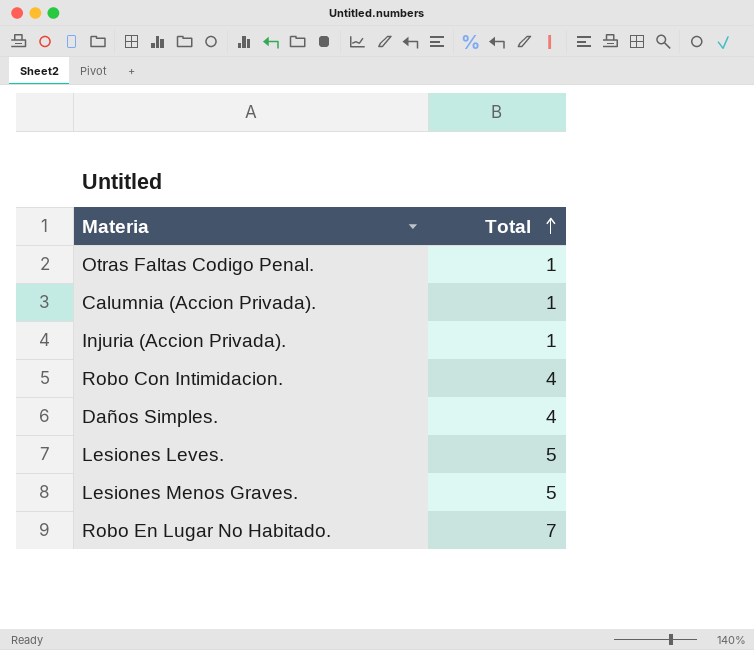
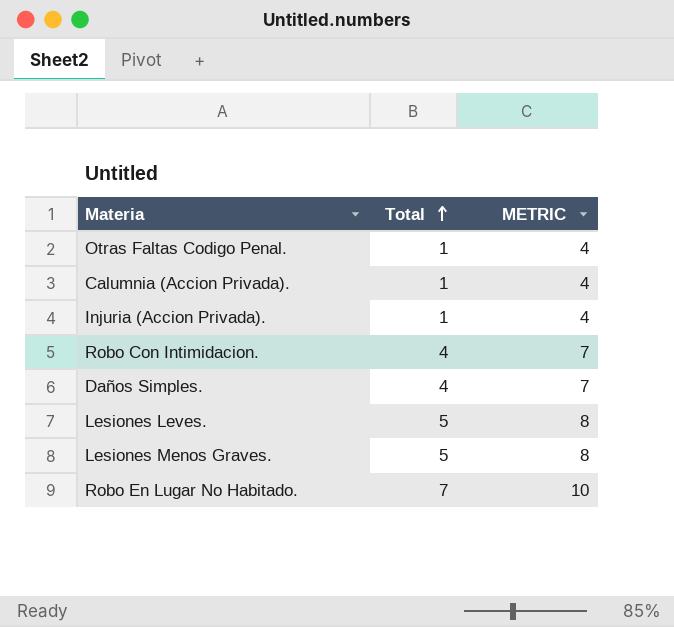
column METRIC | formula: none -> [Total] + 3

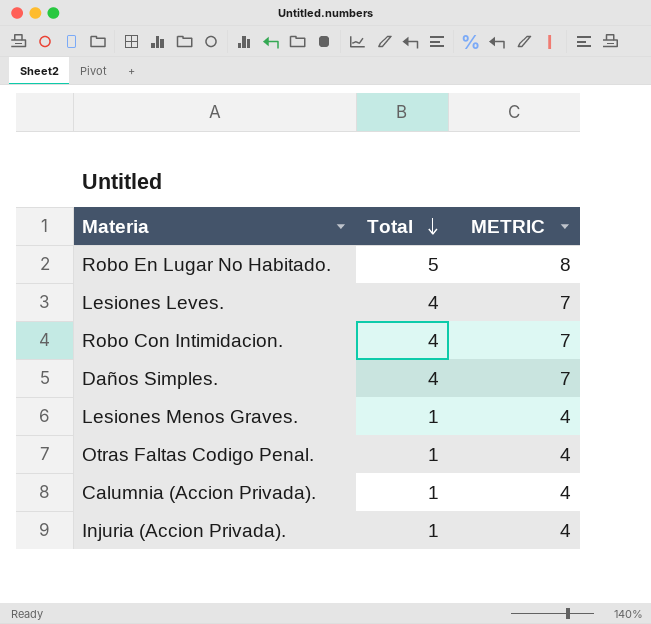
row order: Total ascending -> Total descending
Robo En Lugar No Habitado. | Total: 7 -> 5
Robo En Lugar No Habitado. | METRIC: 10 -> 8
Lesiones Leves. | Total: 5 -> 4
Lesiones Leves. | METRIC: 8 -> 7
Lesiones Menos Graves. | Total: 5 -> 1
Lesiones Menos Graves. | METRIC: 8 -> 4

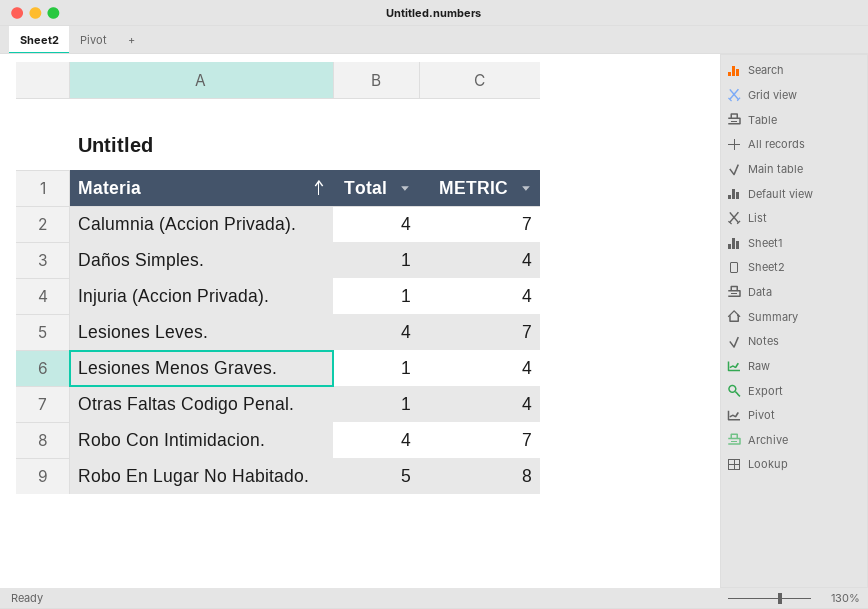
row order: Total descending -> Materia ascending
Calumnia (Accion Privada). | Total: 1 -> 4
Calumnia (Accion Privada). | METRIC: 4 -> 7
Daños Simples. | Total: 4 -> 1
Daños Simples. | METRIC: 7 -> 4

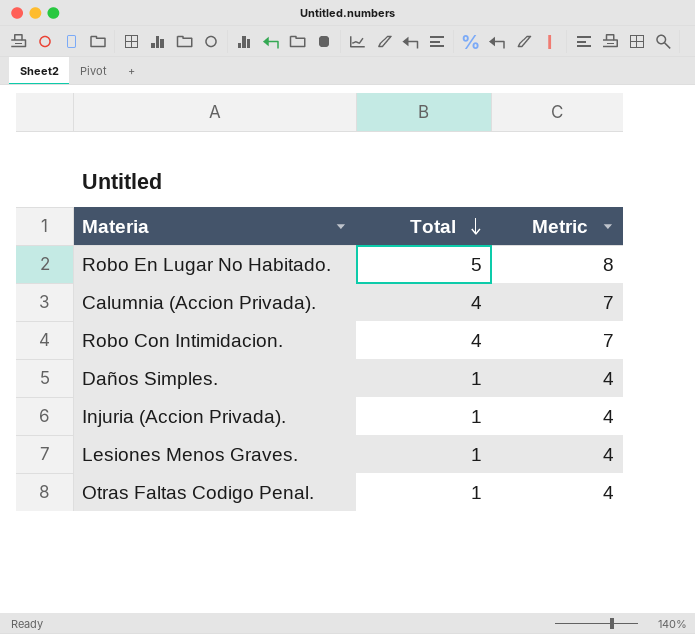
row order: Materia ascending -> Total descending
column name: METRIC -> Metric
row Lesiones Leves.: 4 | 7 -> none

